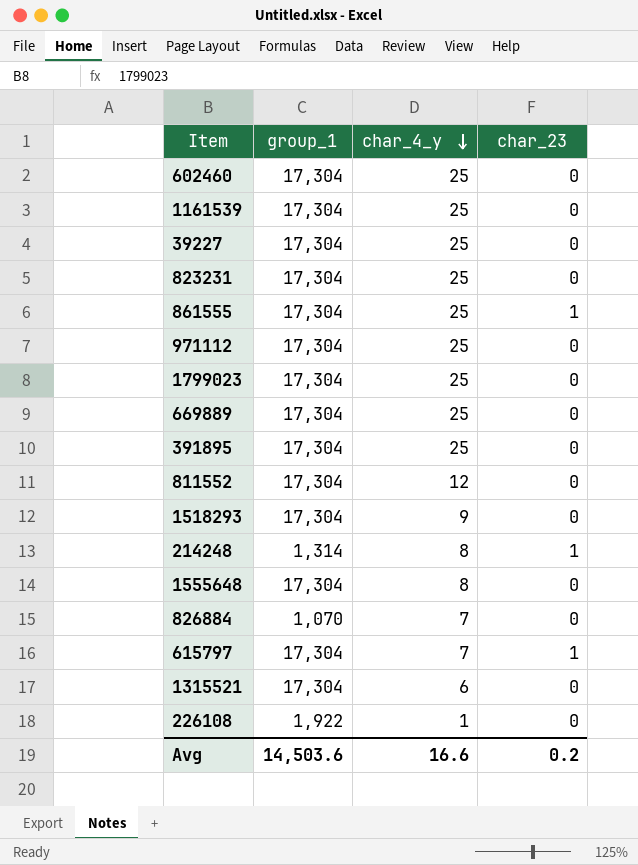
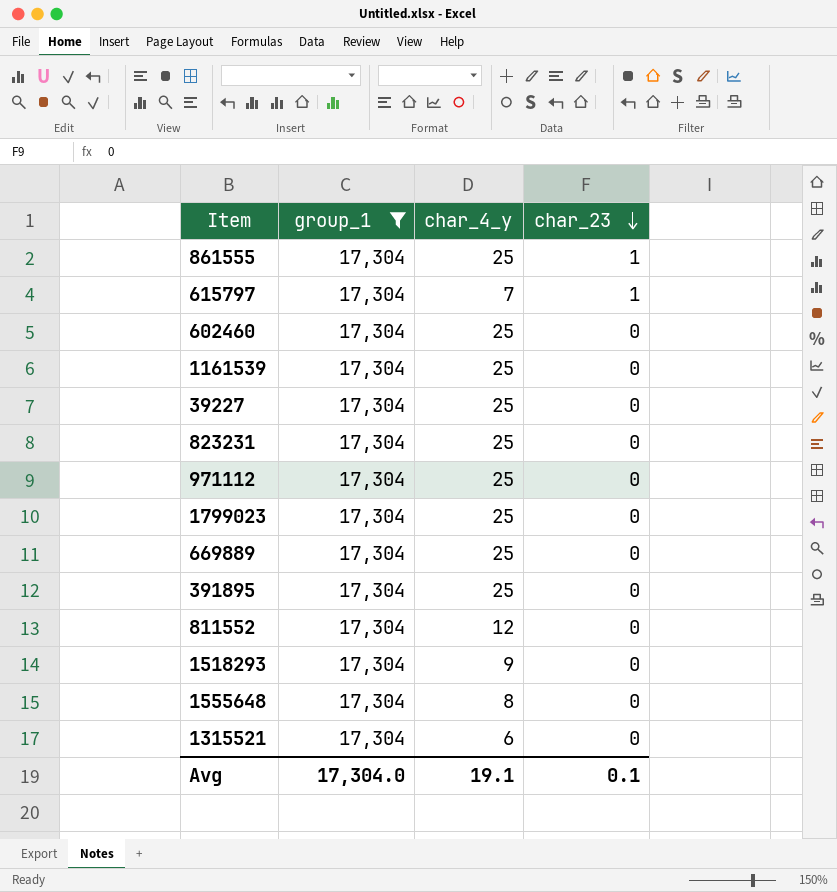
filter: none -> group_1 = 17,304
row order: char_4_y descending -> char_23 descending
Avg | group_1: 14,503.6 -> 17,304.0
Avg | char_4_y: 16.6 -> 19.1
Avg | char_23: 0.2 -> 0.1

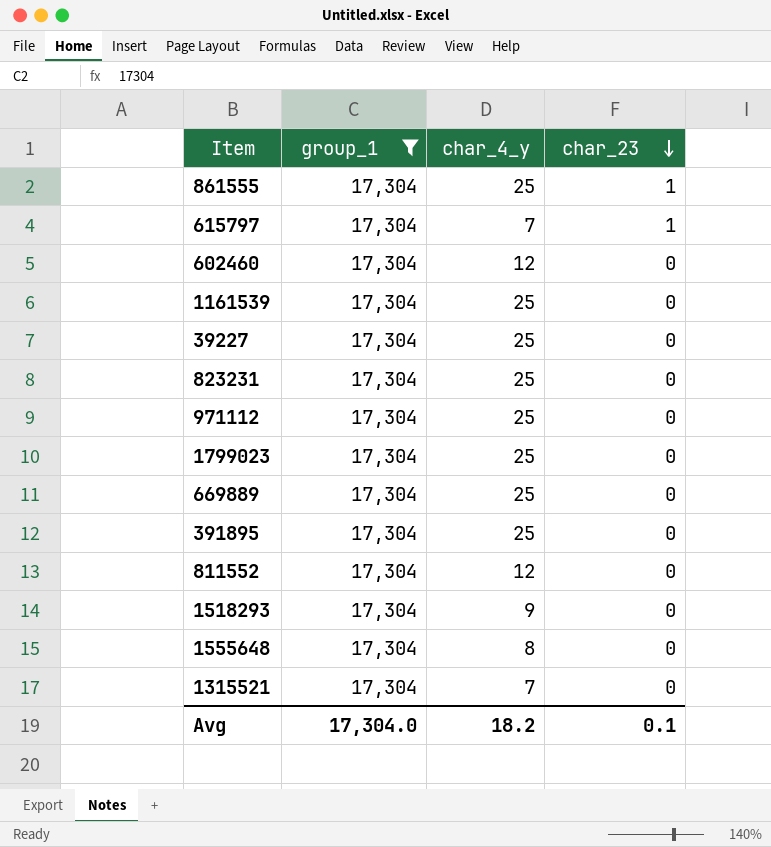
602460 | char_4_y: 25 -> 12
1315521 | char_4_y: 6 -> 7
Avg | char_4_y: 19.1 -> 18.2

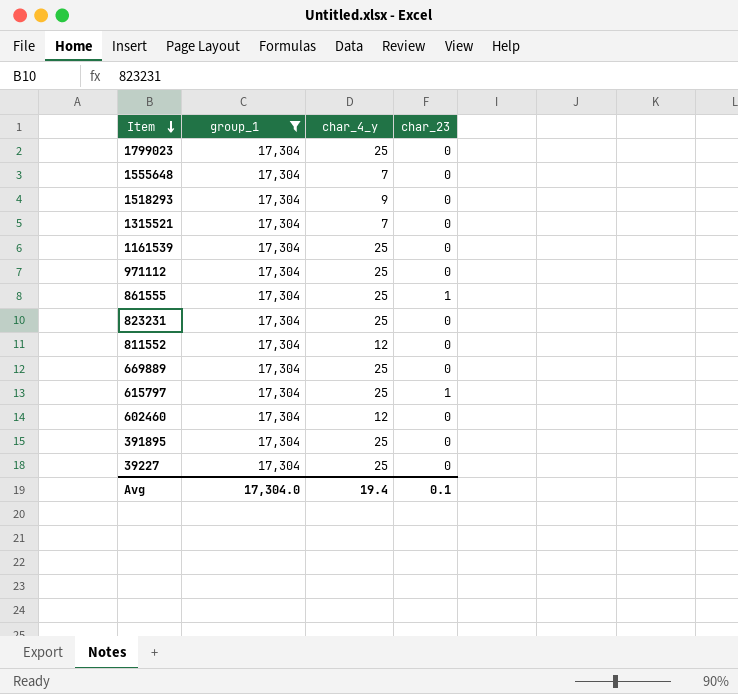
row order: char_23 descending -> Item descending
1555648 | char_4_y: 8 -> 7
615797 | char_4_y: 7 -> 25
Avg | char_4_y: 18.2 -> 19.4

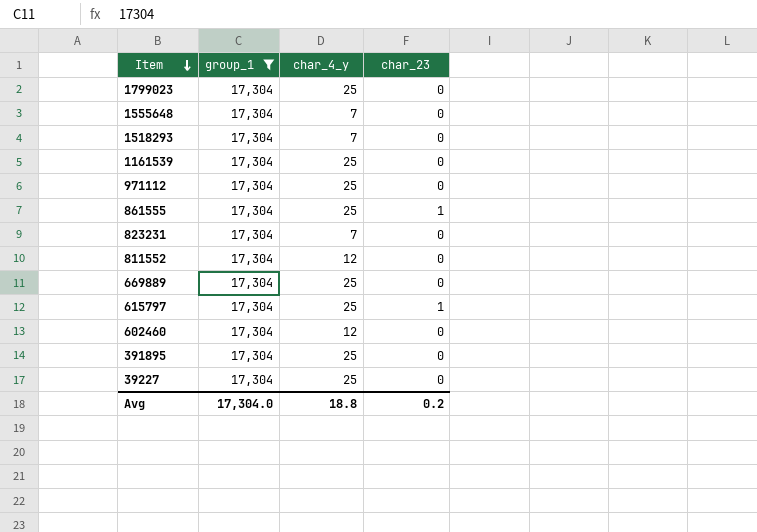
row 1315521: 17,304 | 7 | 0 -> none
1518293 | char_4_y: 9 -> 7
823231 | char_4_y: 25 -> 7
Avg | char_4_y: 19.4 -> 18.8
Avg | char_23: 0.1 -> 0.2

